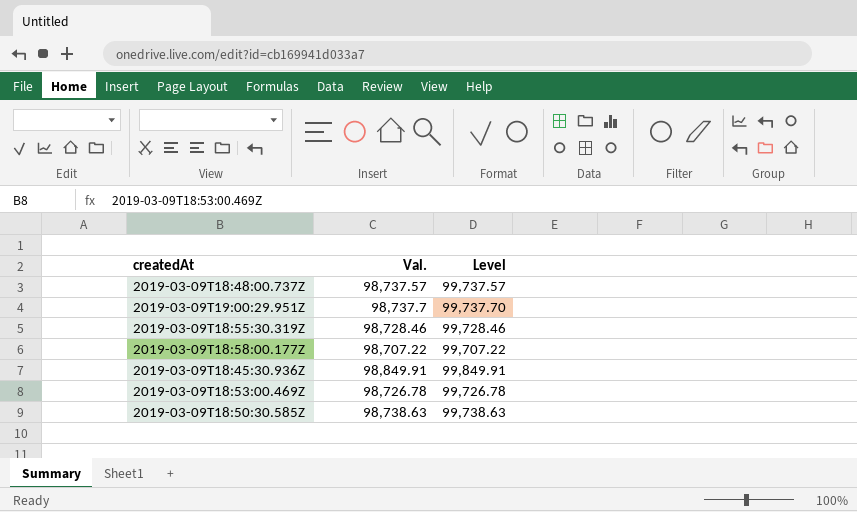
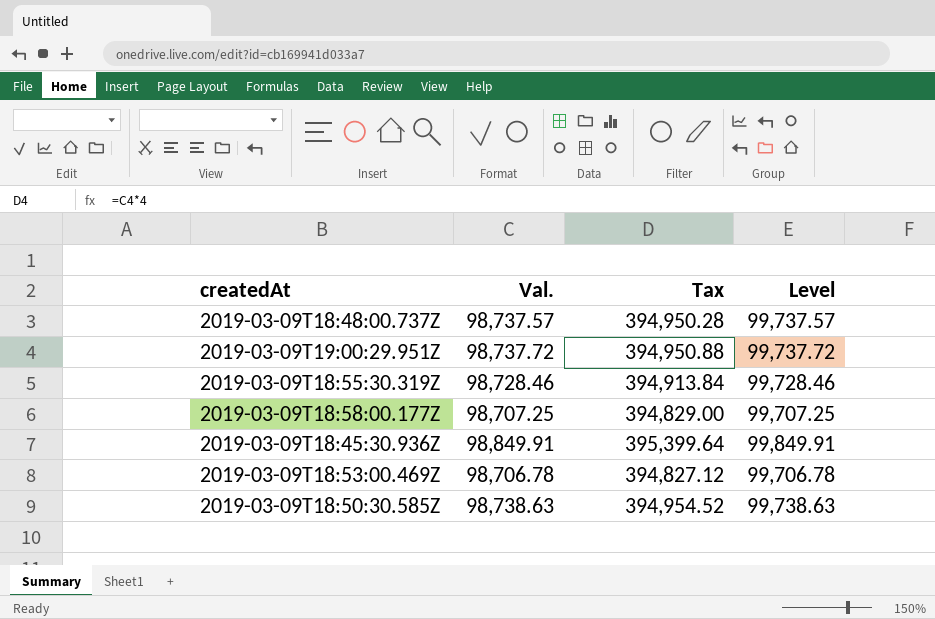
column Tax | formula: none -> [Val.] * 4
2019-03-09T19:00:29.951Z | Val.: 98,737.7 -> 98,737.72
2019-03-09T19:00:29.951Z | Level: 99,737.70 -> 99,737.72
2019-03-09T18:58:00.177Z | Val.: 98,707.22 -> 98,707.25
2019-03-09T18:58:00.177Z | Level: 99,707.22 -> 99,707.25
2019-03-09T18:53:00.469Z | Val.: 98,726.78 -> 98,706.78
2019-03-09T18:53:00.469Z | Level: 99,726.78 -> 99,706.78

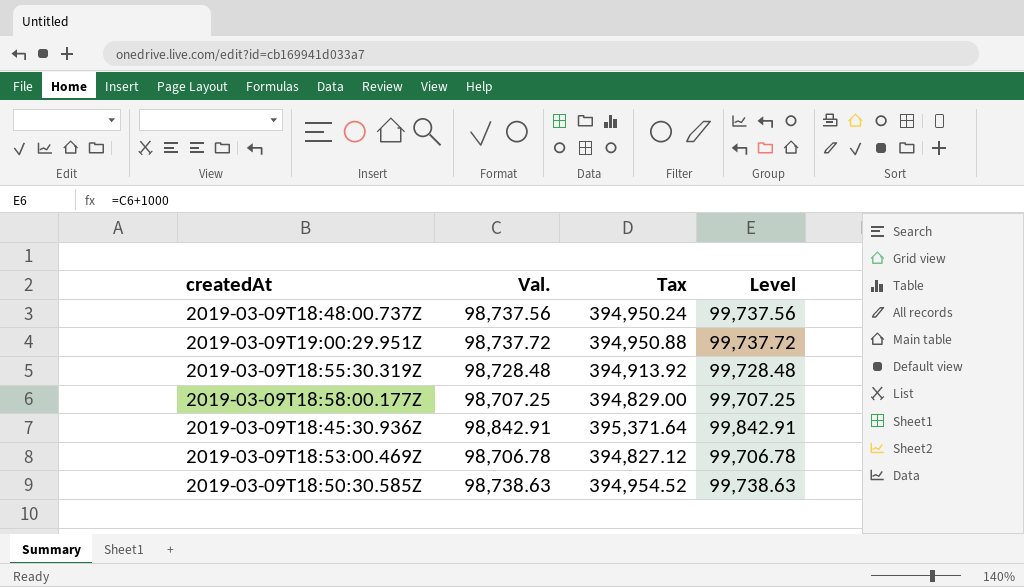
2019-03-09T18:48:00.737Z | Val.: 98,737.57 -> 98,737.56
2019-03-09T18:48:00.737Z | Tax: 394,950.28 -> 394,950.24
2019-03-09T18:48:00.737Z | Level: 99,737.57 -> 99,737.56
2019-03-09T18:55:30.319Z | Val.: 98,728.46 -> 98,728.48
2019-03-09T18:55:30.319Z | Tax: 394,913.84 -> 394,913.92
2019-03-09T18:55:30.319Z | Level: 99,728.46 -> 99,728.48
2019-03-09T18:45:30.936Z | Val.: 98,849.91 -> 98,842.91
2019-03-09T18:45:30.936Z | Tax: 395,399.64 -> 395,371.64
2019-03-09T18:45:30.936Z | Level: 99,849.91 -> 99,842.91

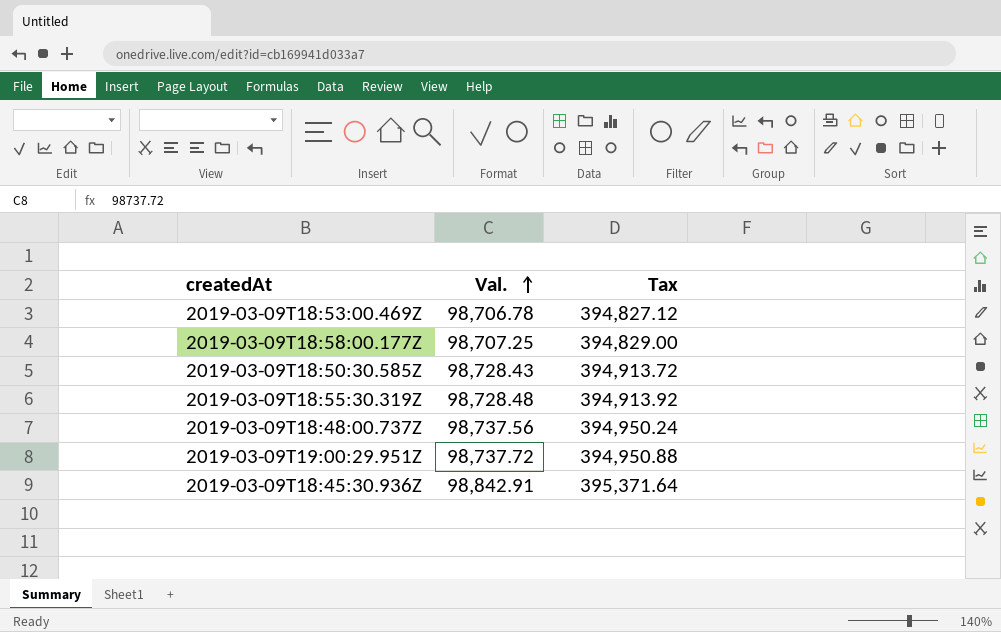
row order: none -> Val. ascending
column Level | formula: [Val.] + 1000 -> none
2019-03-09T18:50:30.585Z | Val.: 98,738.63 -> 98,728.43
2019-03-09T18:50:30.585Z | Tax: 394,954.52 -> 394,913.72

